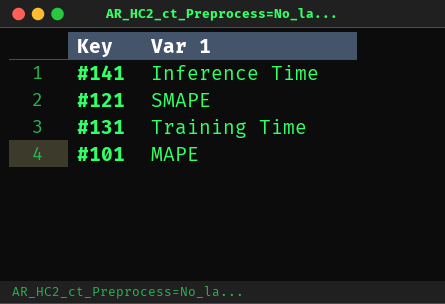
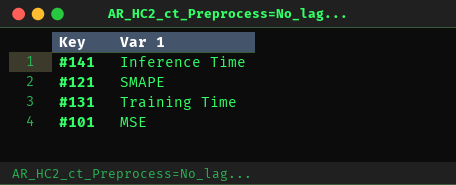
#101 | Var 1: MAPE -> MSE

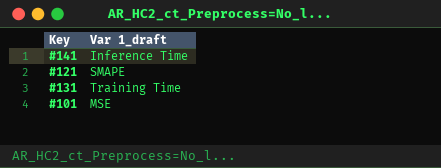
column name: Var 1 -> Var 1_draft

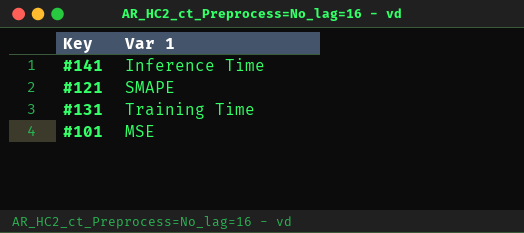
column name: Var 1_draft -> Var 1

